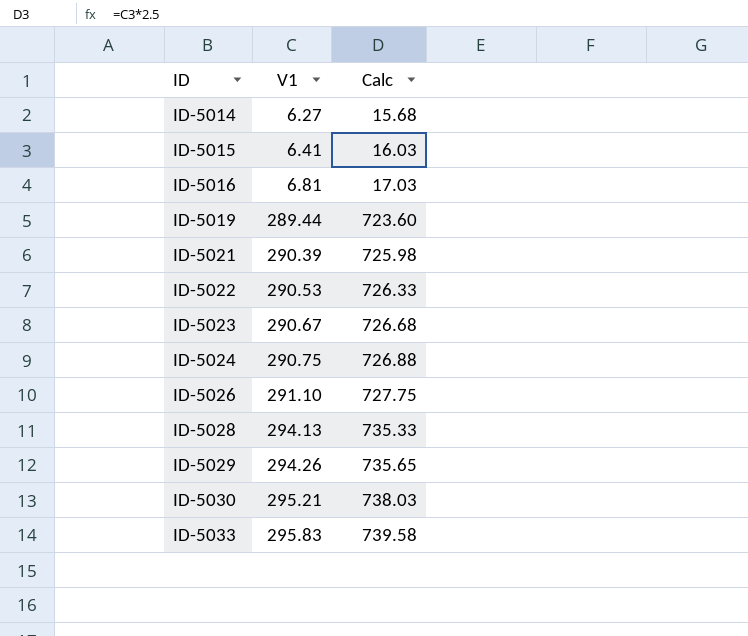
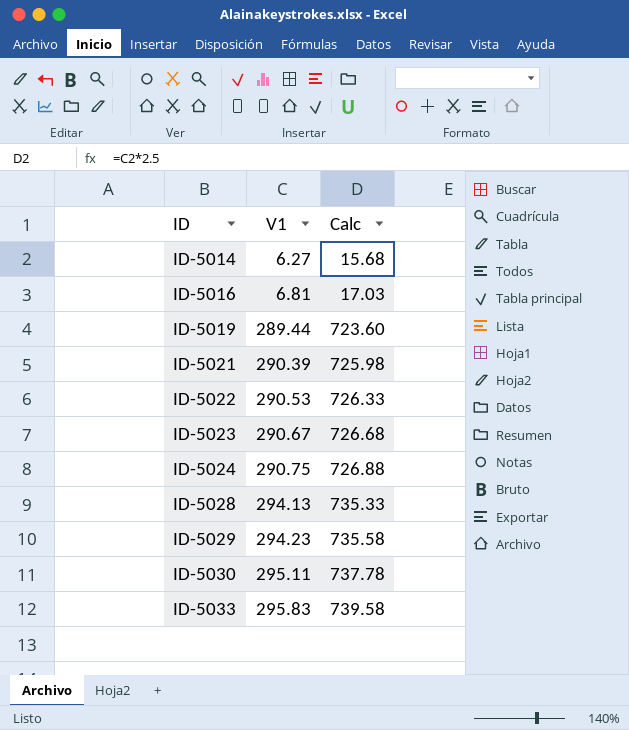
row ID-5015: 6.41 | 16.03 -> none
row ID-5026: 291.10 | 727.75 -> none
ID-5029 | V1: 294.26 -> 294.23
ID-5029 | Calc: 735.65 -> 735.58
ID-5030 | V1: 295.21 -> 295.11
ID-5030 | Calc: 738.03 -> 737.78

